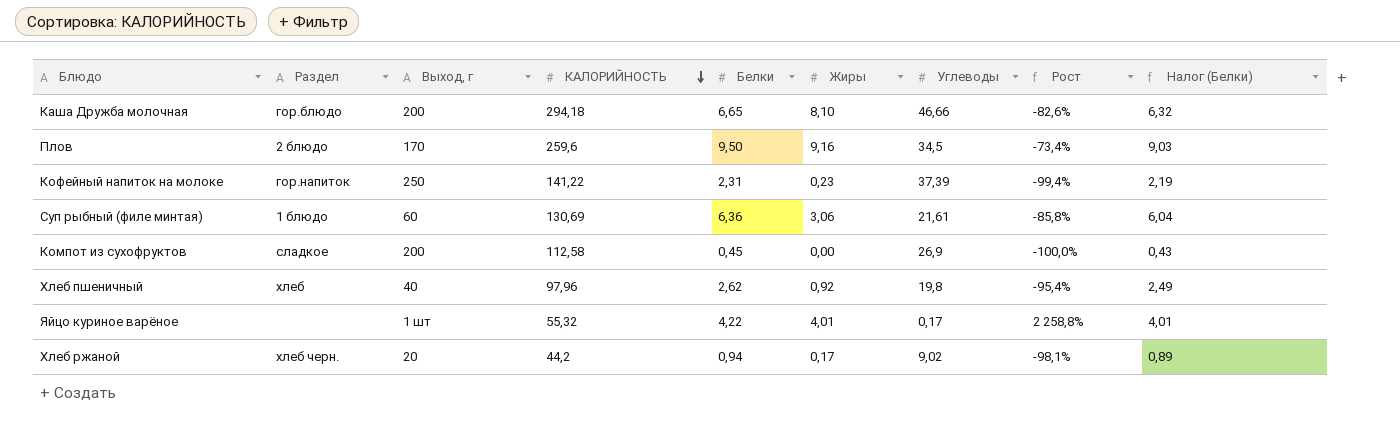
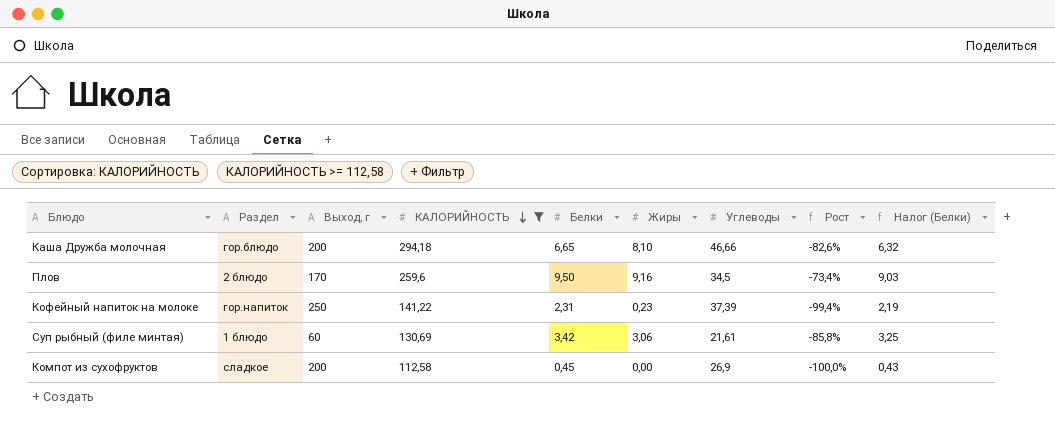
filter: none -> КАЛОРИЙНОСТЬ >= 112,58
Суп рыбный (филе минтая) | Белки: 6,36 -> 3,42
Суп рыбный (филе минтая) | Налог (Белки): 6,04 -> 3,25

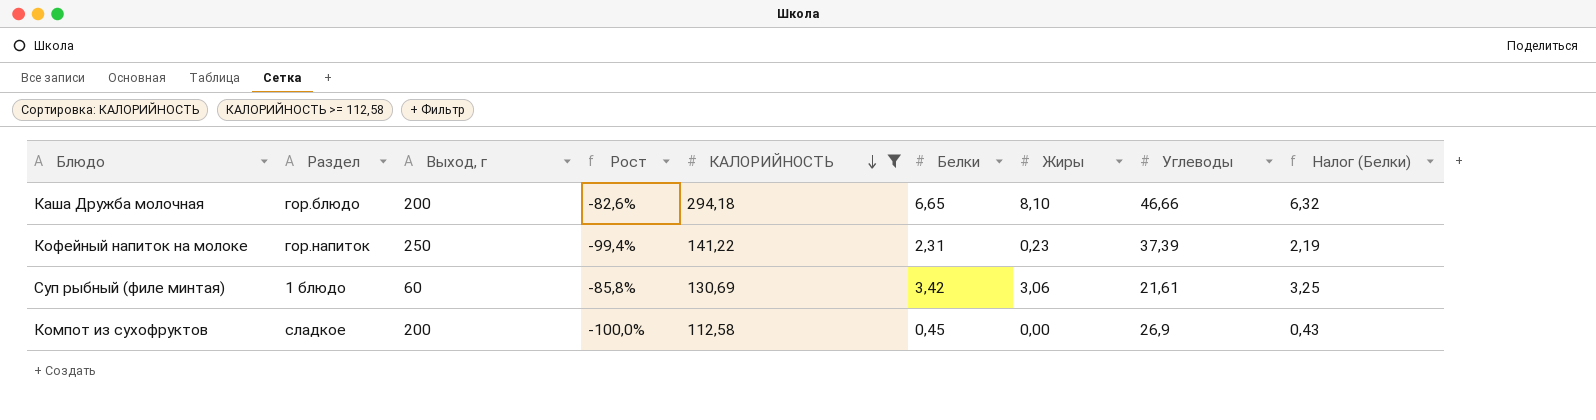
column Рост | position: 8 -> 4
row Плов: 2 блюдо | 170 | 259,6 | 9,50 | 9,16 | 34,5 | -73,4% | 9,03 -> none

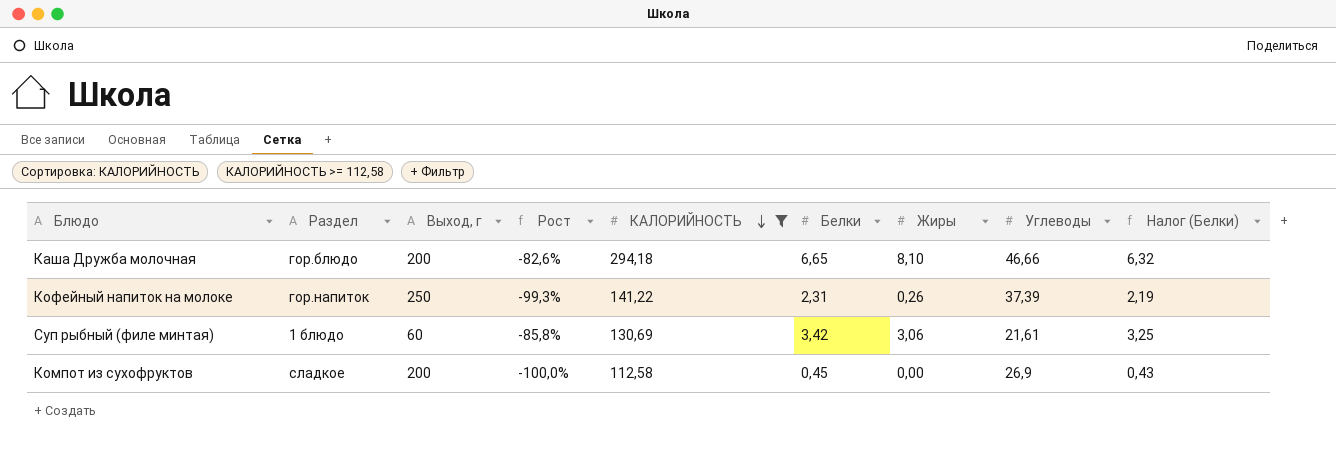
Кофейный напиток на молоке | Рост: -99,4% -> -99,3%
Кофейный напиток на молоке | Жиры: 0,23 -> 0,26

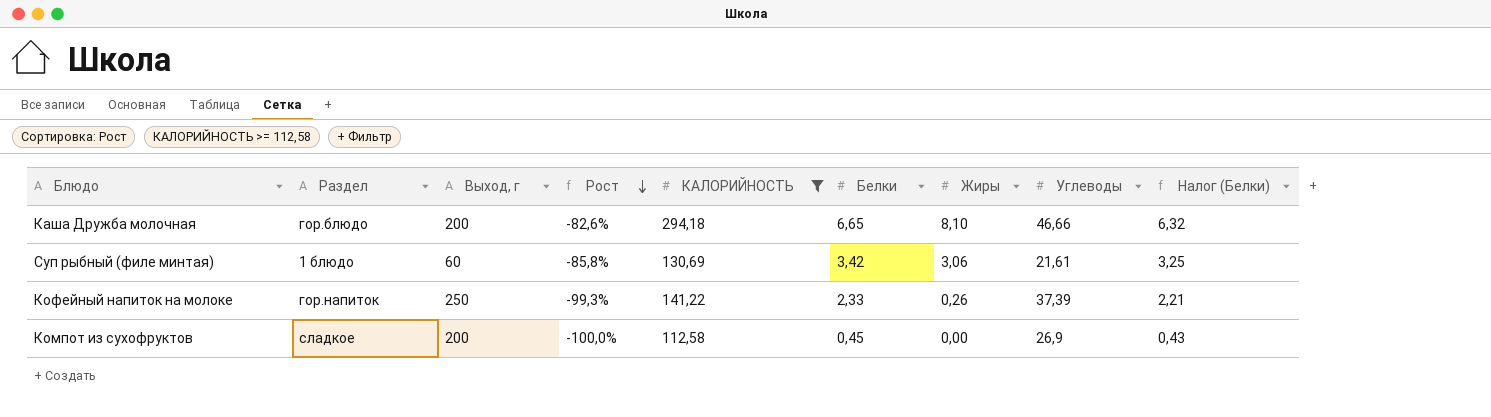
row order: КАЛОРИЙНОСТЬ descending -> Рост descending
Кофейный напиток на молоке | Белки: 2,31 -> 2,33
Кофейный напиток на молоке | Налог (Белки): 2,19 -> 2,21

